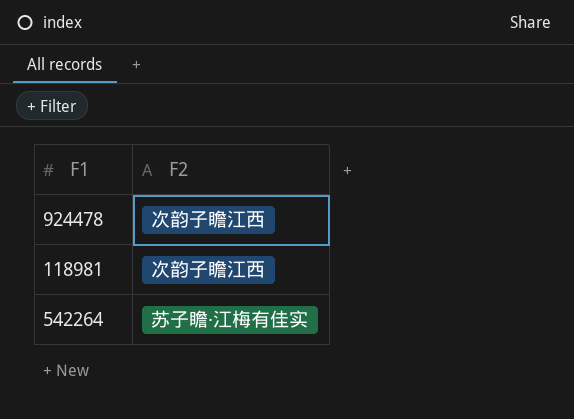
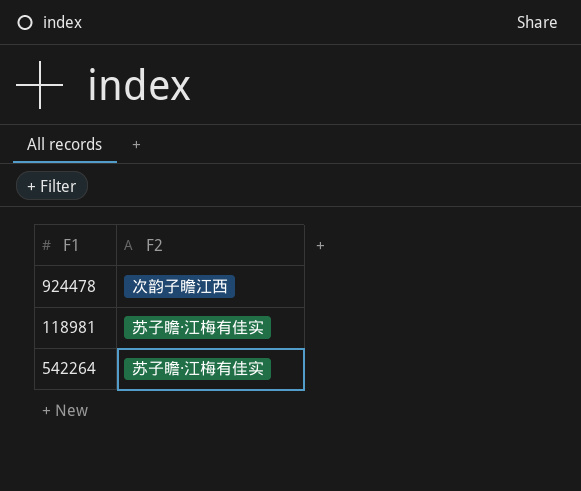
118981 | F2: 次韵子瞻江西 -> 苏子瞻·江梅有佳实

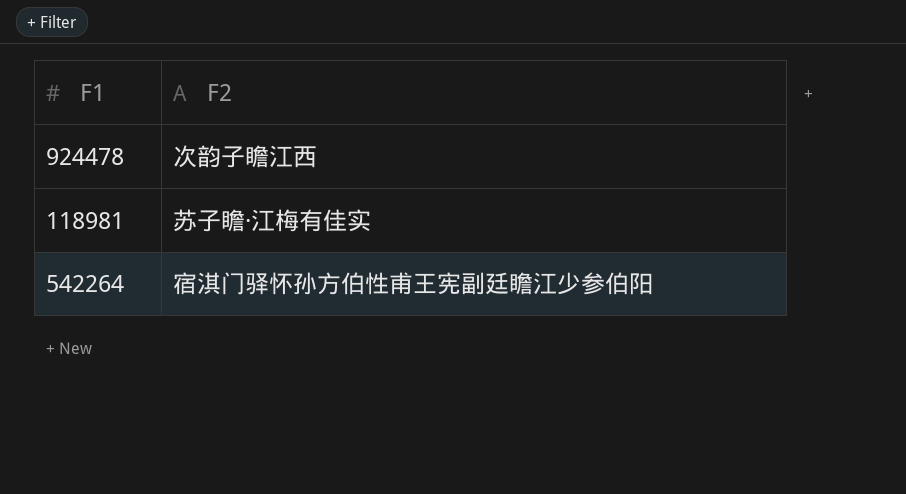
542264 | F2: 苏子瞻·江梅有佳实 -> 宿淇门驿怀孙方伯性甫王宪副廷瞻江少参伯阳

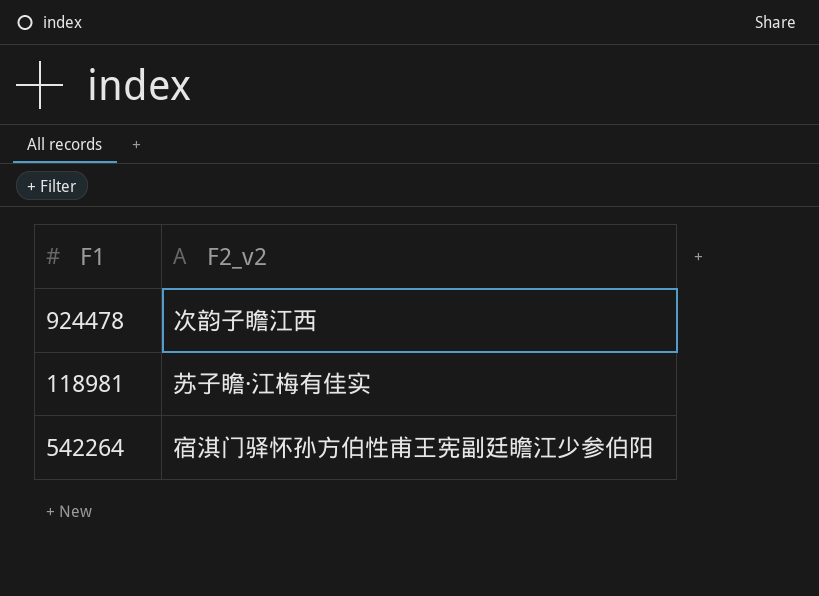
column name: F2 -> F2_v2

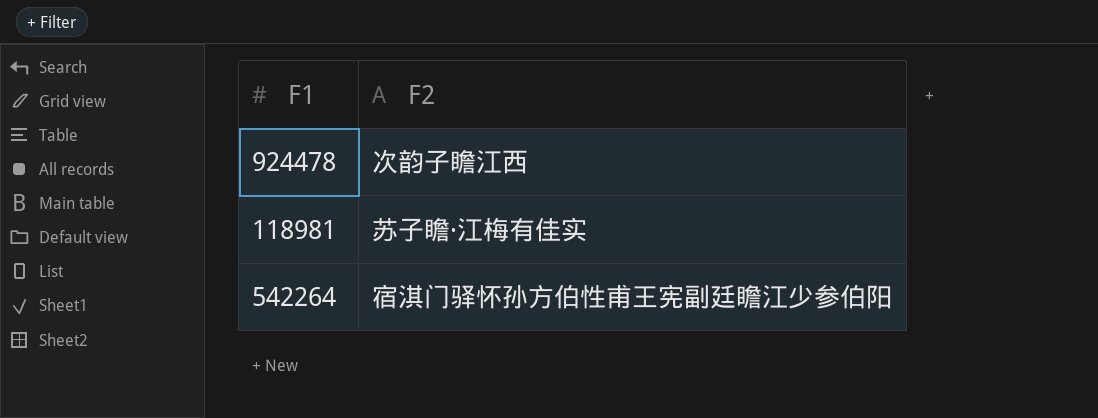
column name: F2_v2 -> F2

